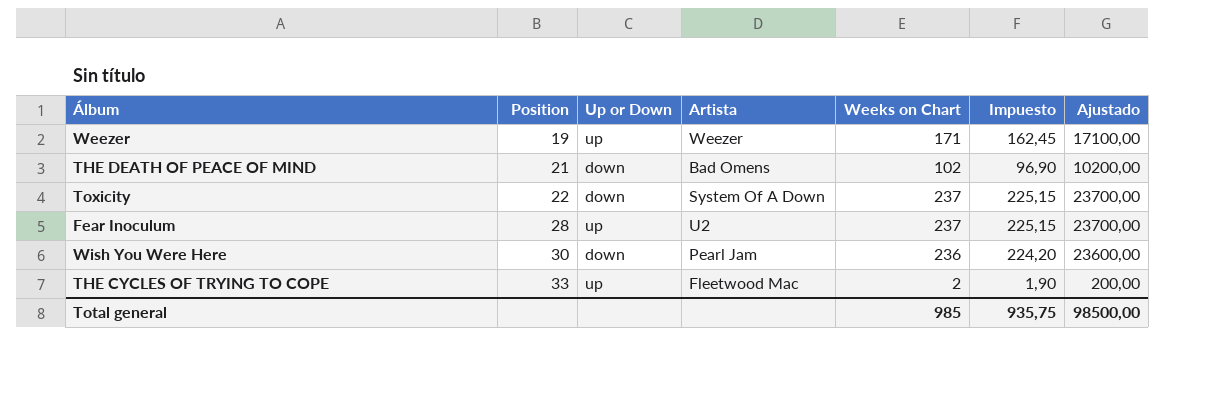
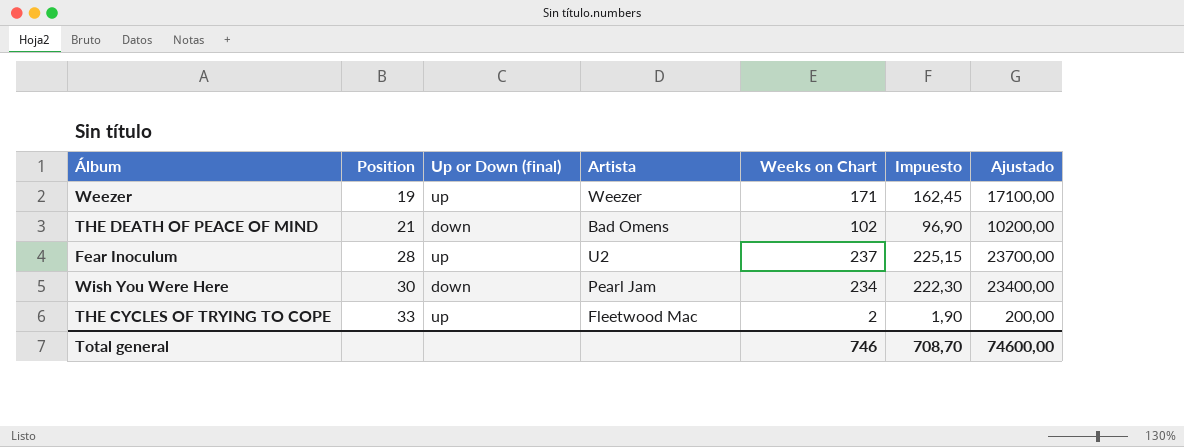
column name: Up or Down -> Up or Down (final)
row Toxicity: 22 | down | System Of A Down | 237 | 225,15 | 23700,00 -> none
Wish You Were Here | Weeks on Chart: 236 -> 234
Wish You Were Here | Impuesto: 224,20 -> 222,30
Wish You Were Here | Ajustado: 23600,00 -> 23400,00
Total general | Weeks on Chart: 985 -> 746
Total general | Impuesto: 935,75 -> 708,70
Total general | Ajustado: 98500,00 -> 74600,00

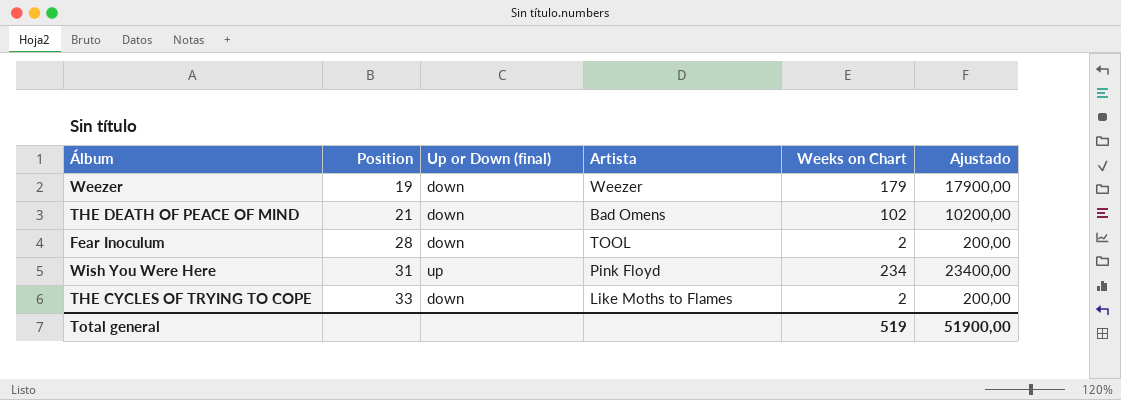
column Impuesto | formula: [Weeks on Chart] * 0,95 -> none
Weezer | Up or Down (final): up -> down
Weezer | Weeks on Chart: 171 -> 179
Weezer | Ajustado: 17100,00 -> 17900,00
Fear Inoculum | Up or Down (final): up -> down
Fear Inoculum | Artista: U2 -> TOOL
Fear Inoculum | Weeks on Chart: 237 -> 2
Fear Inoculum | Ajustado: 23700,00 -> 200,00
Wish You Were Here | Position: 30 -> 31
Wish You Were Here | Up or Down (final): down -> up
Wish You Were Here | Artista: Pearl Jam -> Pink Floyd
THE CYCLES OF TRYING TO COPE | Up or Down (final): up -> down
THE CYCLES OF TRYING TO COPE | Artista: Fleetwood Mac -> Like Moths to Flames
Total general | Weeks on Chart: 746 -> 519
Total general | Ajustado: 74600,00 -> 51900,00

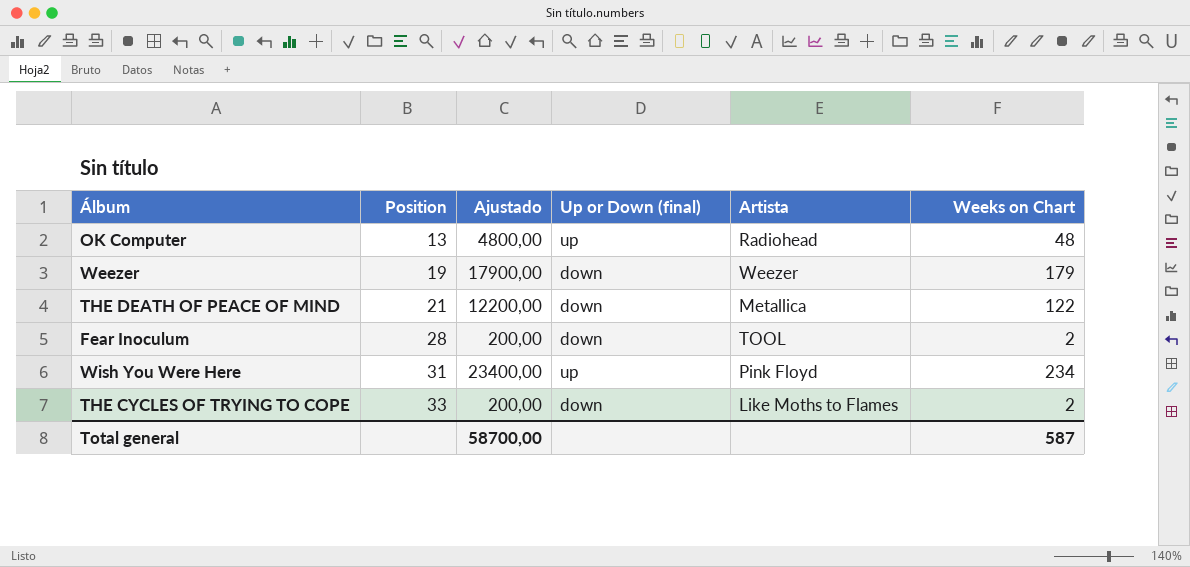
column Ajustado | position: 6 -> 3
row OK Computer: none -> 13 | 4800,00 | up | Radiohead | 48
THE DEATH OF PEACE OF MIND | Ajustado: 10200,00 -> 12200,00
THE DEATH OF PEACE OF MIND | Artista: Bad Omens -> Metallica
THE DEATH OF PEACE OF MIND | Weeks on Chart: 102 -> 122
Total general | Ajustado: 51900,00 -> 58700,00
Total general | Weeks on Chart: 519 -> 587

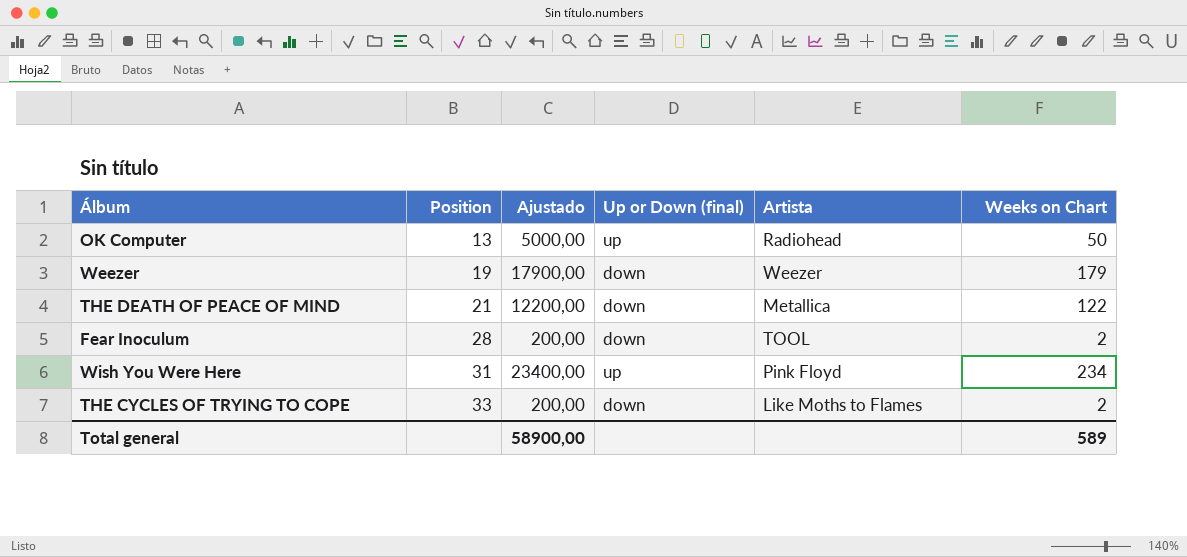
OK Computer | Ajustado: 4800,00 -> 5000,00
OK Computer | Weeks on Chart: 48 -> 50
Total general | Ajustado: 58700,00 -> 58900,00
Total general | Weeks on Chart: 587 -> 589

